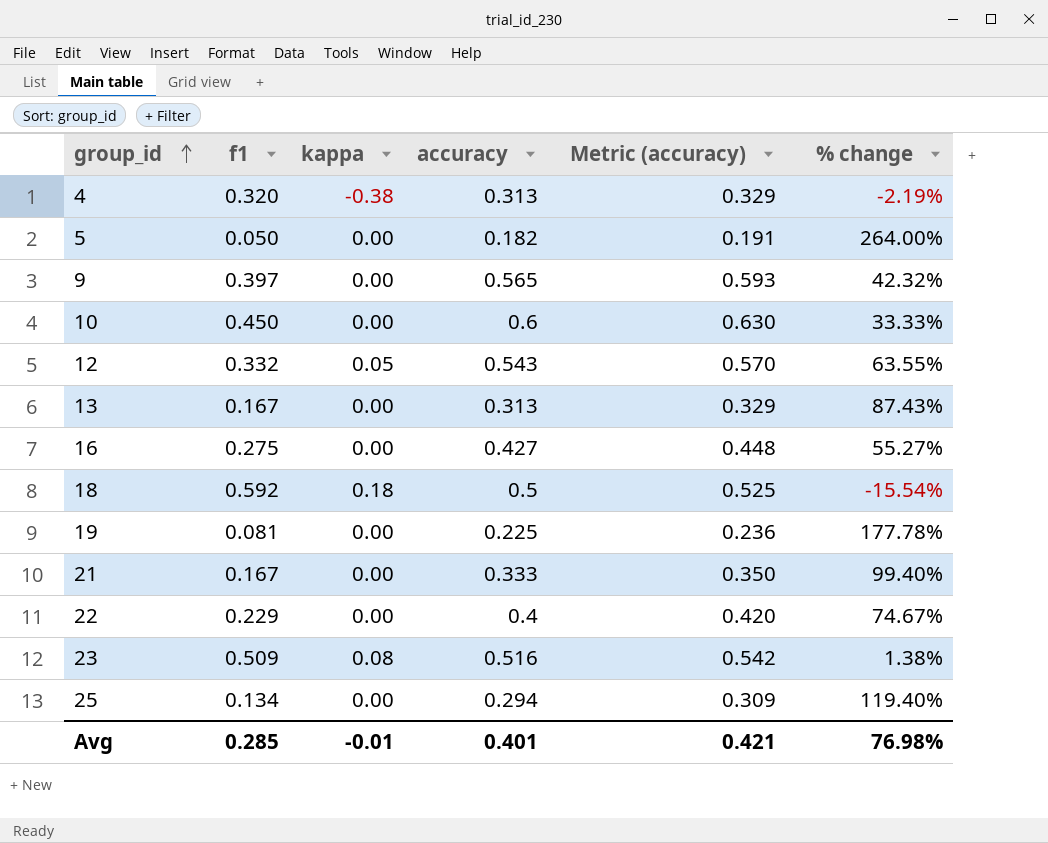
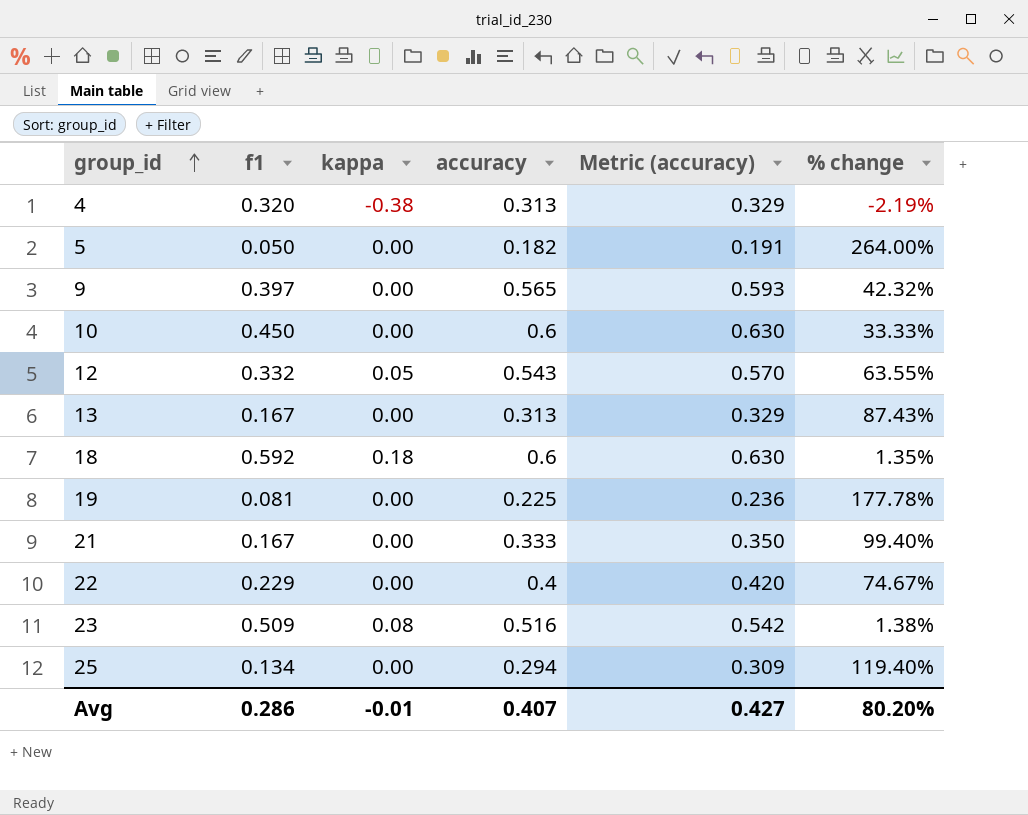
row 16: 0.275 | 0.00 | 0.427 | 0.448 | 55.27% -> none
18 | accuracy: 0.5 -> 0.6
18 | Metric (accuracy): 0.525 -> 0.630
18 | % change: -15.54% -> 1.35%
Avg | f1: 0.285 -> 0.286
Avg | accuracy: 0.401 -> 0.407
Avg | Metric (accuracy): 0.421 -> 0.427
Avg | % change: 76.98% -> 80.20%

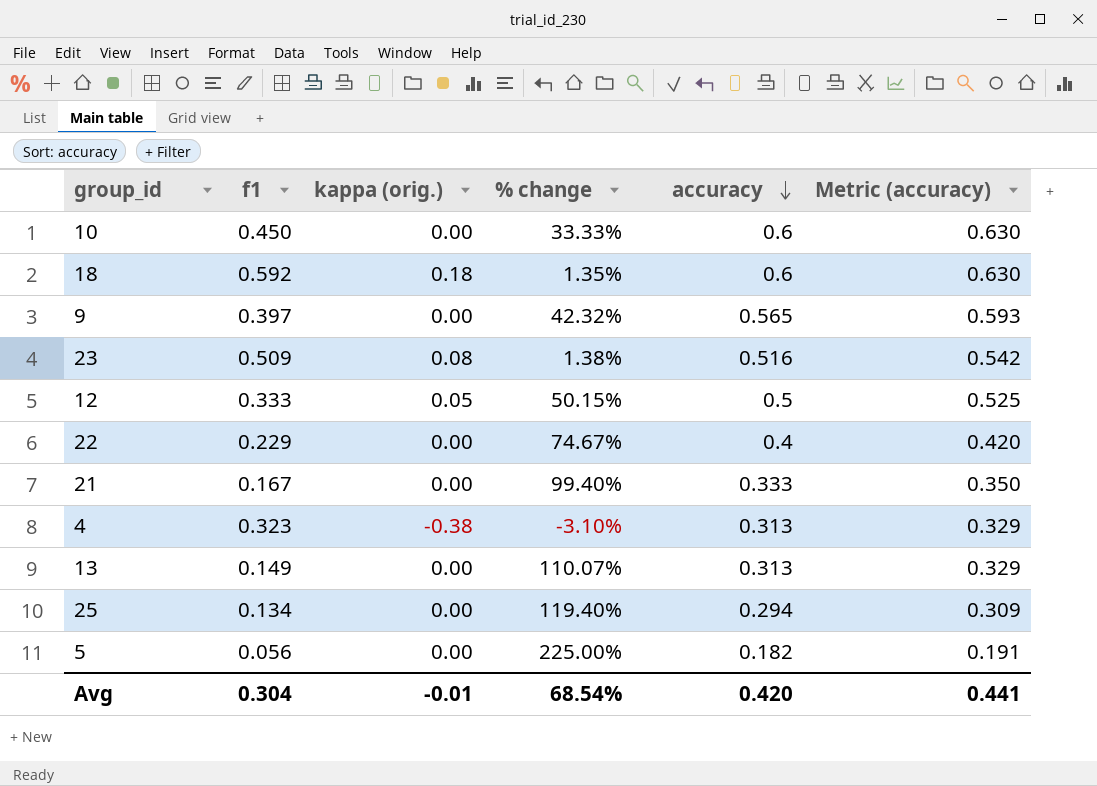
row order: group_id ascending -> accuracy descending
column name: kappa -> kappa (orig.)
column % change | position: 6 -> 4
row 19: 0.081 | 0.00 | 0.225 | 0.236 | 177.78% -> none
12 | f1: 0.332 -> 0.333
12 | % change: 63.55% -> 50.15%
12 | accuracy: 0.543 -> 0.5
12 | Metric (accuracy): 0.570 -> 0.525
4 | f1: 0.320 -> 0.323
4 | % change: -2.19% -> -3.10%
13 | f1: 0.167 -> 0.149
13 | % change: 87.43% -> 110.07%
5 | f1: 0.050 -> 0.056
5 | % change: 264.00% -> 225.00%
Avg | f1: 0.286 -> 0.304
Avg | % change: 80.20% -> 68.54%
Avg | accuracy: 0.407 -> 0.420
Avg | Metric (accuracy): 0.427 -> 0.441

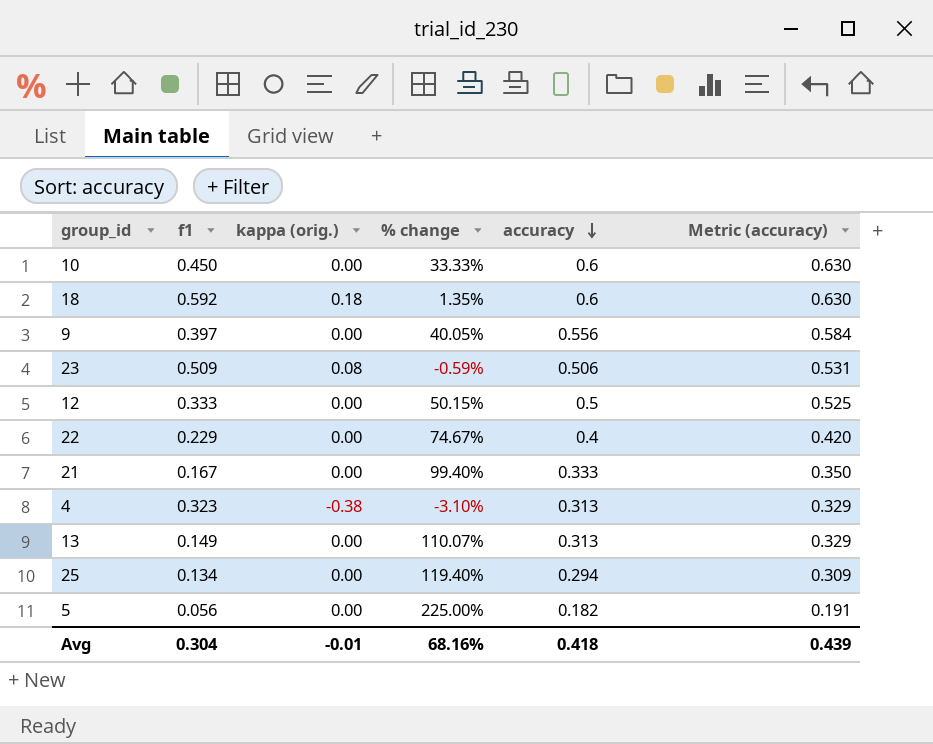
9 | % change: 42.32% -> 40.05%
9 | accuracy: 0.565 -> 0.556
9 | Metric (accuracy): 0.593 -> 0.584
23 | % change: 1.38% -> -0.59%
23 | accuracy: 0.516 -> 0.506
23 | Metric (accuracy): 0.542 -> 0.531
12 | kappa (orig.): 0.05 -> 0.00
Avg | % change: 68.54% -> 68.16%
Avg | accuracy: 0.420 -> 0.418
Avg | Metric (accuracy): 0.441 -> 0.439

